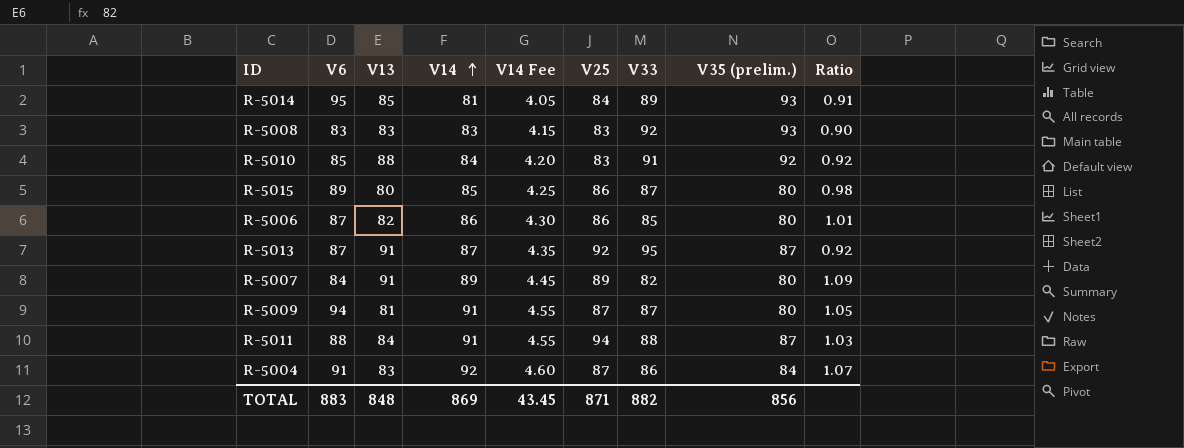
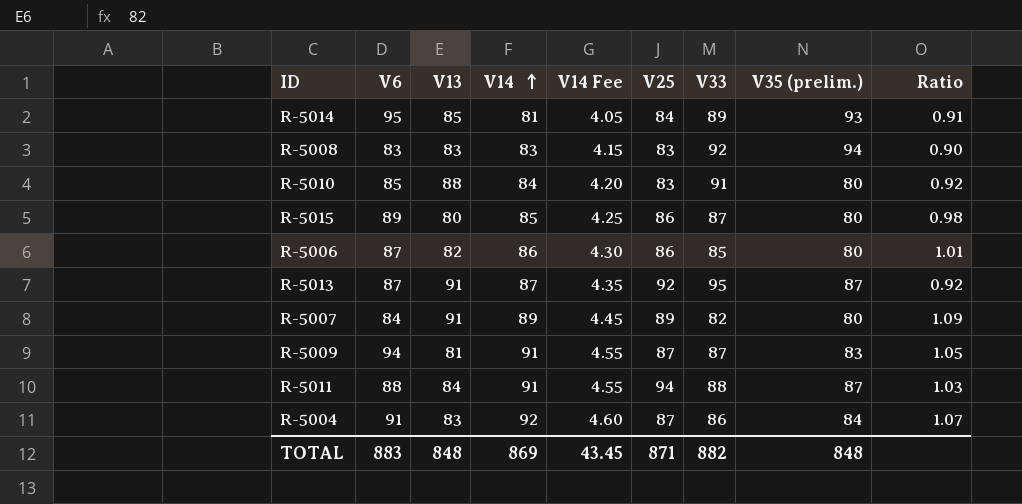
R-5008 | V35 (prelim.): 93 -> 94
R-5010 | V35 (prelim.): 92 -> 80
R-5009 | V35 (prelim.): 80 -> 83
TOTAL | V35 (prelim.): 856 -> 848

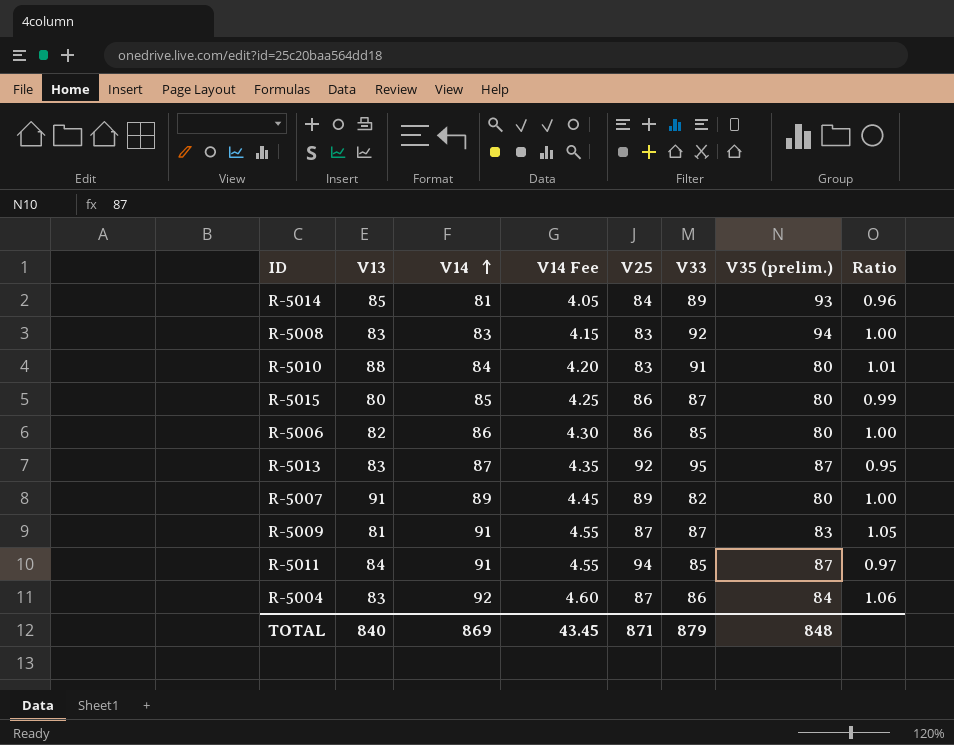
column V6 | position: 2 -> none
column Ratio | formula: [V14] / [V33] -> [V14] / [V25]
R-5013 | V13: 91 -> 83
R-5011 | V33: 88 -> 85
TOTAL | V13: 848 -> 840
TOTAL | V33: 882 -> 879

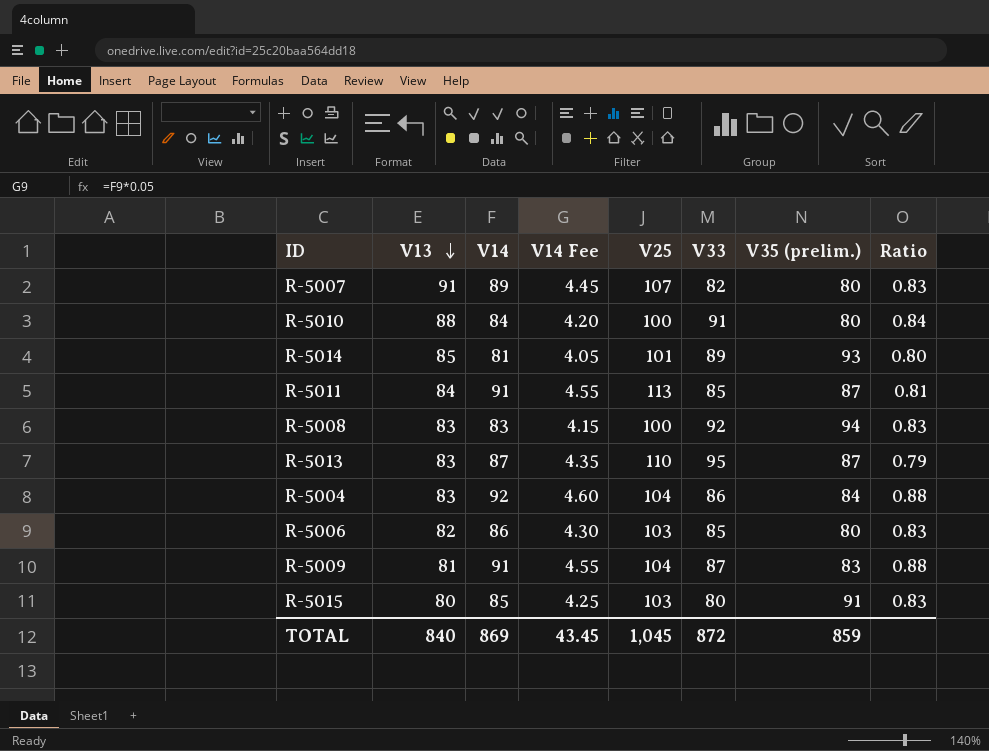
row order: V14 ascending -> V13 descending
R-5007 | V25: 89 -> 107
R-5007 | Ratio: 1.00 -> 0.83
R-5010 | V25: 83 -> 100
R-5010 | Ratio: 1.01 -> 0.84
R-5014 | V25: 84 -> 101
R-5014 | Ratio: 0.96 -> 0.80
R-5011 | V25: 94 -> 113
R-5011 | Ratio: 0.97 -> 0.81
R-5008 | V25: 83 -> 100
R-5008 | Ratio: 1.00 -> 0.83
R-5013 | V25: 92 -> 110
R-5013 | Ratio: 0.95 -> 0.79
R-5004 | V25: 87 -> 104
R-5004 | Ratio: 1.06 -> 0.88
R-5006 | V25: 86 -> 103
R-5006 | Ratio: 1.00 -> 0.83
R-5009 | V25: 87 -> 104
R-5009 | Ratio: 1.05 -> 0.88
R-5015 | V25: 86 -> 103
R-5015 | V33: 87 -> 80
R-5015 | V35 (prelim.): 80 -> 91
R-5015 | Ratio: 0.99 -> 0.83
TOTAL | V25: 871 -> 1,045
TOTAL | V33: 879 -> 872
TOTAL | V35 (prelim.): 848 -> 859

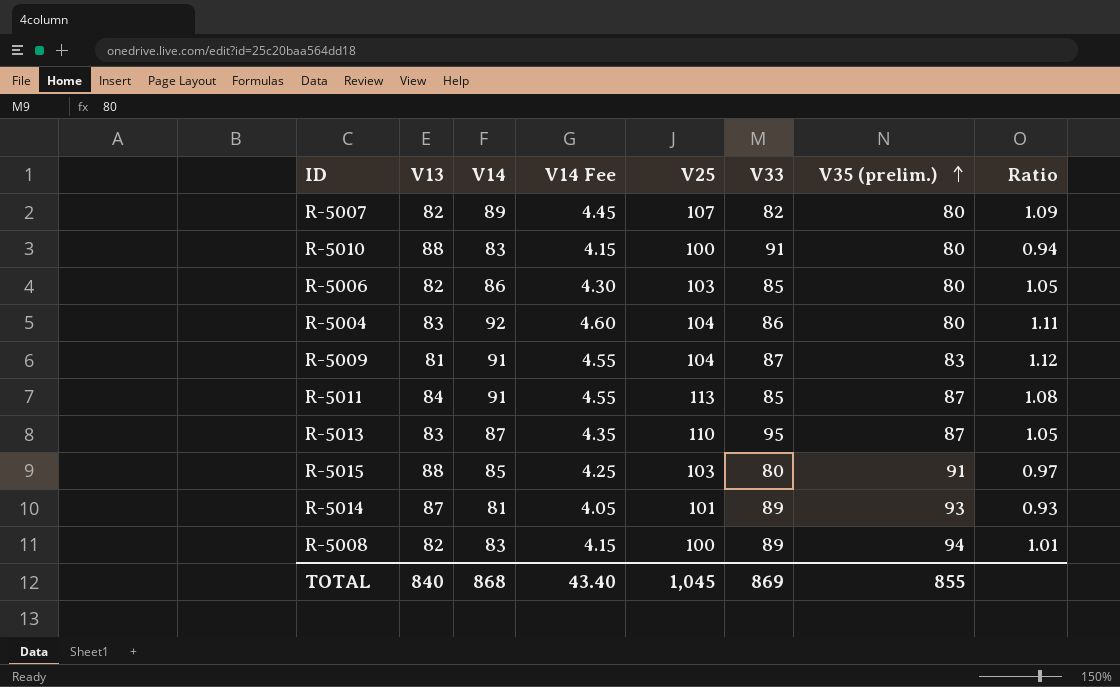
row order: V13 descending -> V35 (prelim.) ascending
column Ratio | formula: [V14] / [V25] -> [V14] / [V13]
R-5007 | V13: 91 -> 82
R-5010 | V14: 84 -> 83
R-5010 | V14 Fee: 4.20 -> 4.15
R-5004 | V35 (prelim.): 84 -> 80
R-5015 | V13: 80 -> 88
R-5014 | V13: 85 -> 87
R-5008 | V13: 83 -> 82
R-5008 | V33: 92 -> 89
TOTAL | V14: 869 -> 868
TOTAL | V14 Fee: 43.45 -> 43.40
TOTAL | V33: 872 -> 869
TOTAL | V35 (prelim.): 859 -> 855

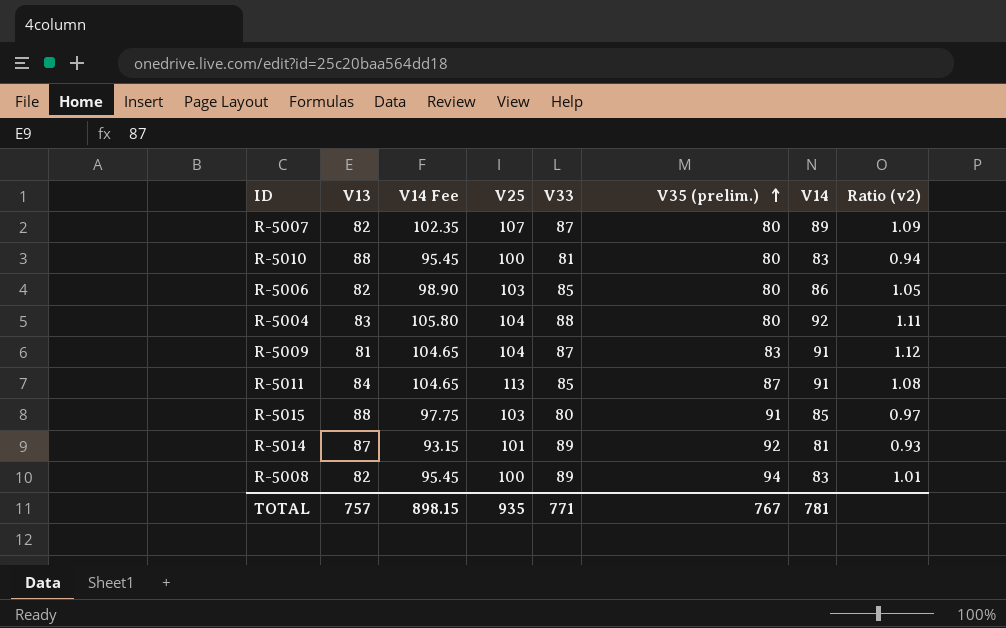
column V14 Fee | formula: [V14] * 0.05 -> [V14] * 1.15
column V14 | position: 3 -> 7
column name: Ratio -> Ratio (v2)
row R-5013: 83 | 87 | 4.35 | 110 | 95 | 87 | 1.05 -> none
R-5007 | V33: 82 -> 87
R-5010 | V33: 91 -> 81
R-5004 | V33: 86 -> 88
R-5014 | V35 (prelim.): 93 -> 92
TOTAL | V13: 840 -> 757
TOTAL | V14 Fee: 43.40 -> 898.15
TOTAL | V25: 1,045 -> 935
TOTAL | V33: 869 -> 771
TOTAL | V35 (prelim.): 855 -> 767
TOTAL | V14: 868 -> 781

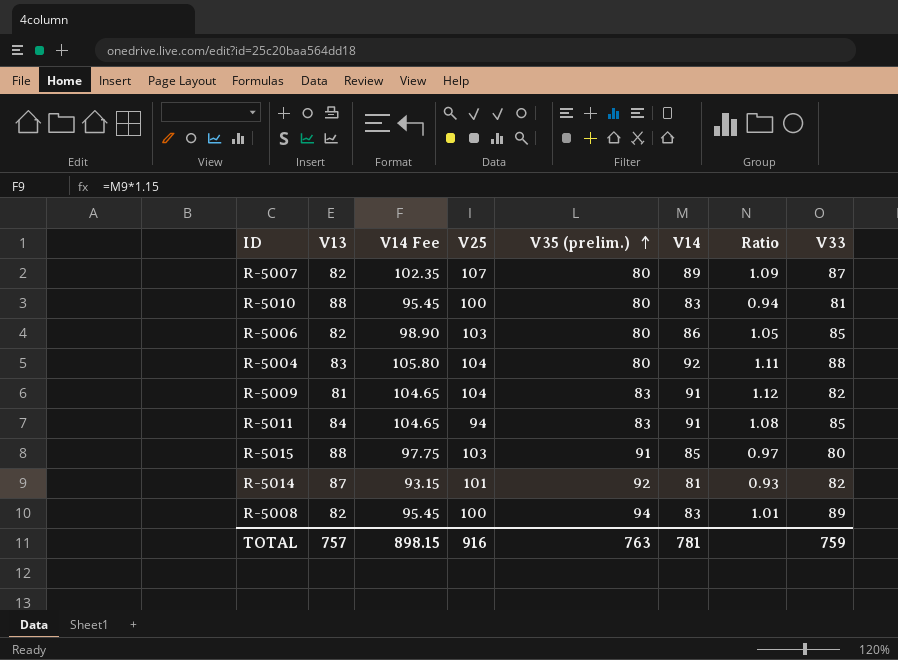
column name: Ratio (v2) -> Ratio
column V33 | position: 5 -> 8
R-5009 | V33: 87 -> 82
R-5011 | V25: 113 -> 94
R-5011 | V35 (prelim.): 87 -> 83
R-5014 | V33: 89 -> 82
TOTAL | V25: 935 -> 916
TOTAL | V35 (prelim.): 767 -> 763
TOTAL | V33: 771 -> 759

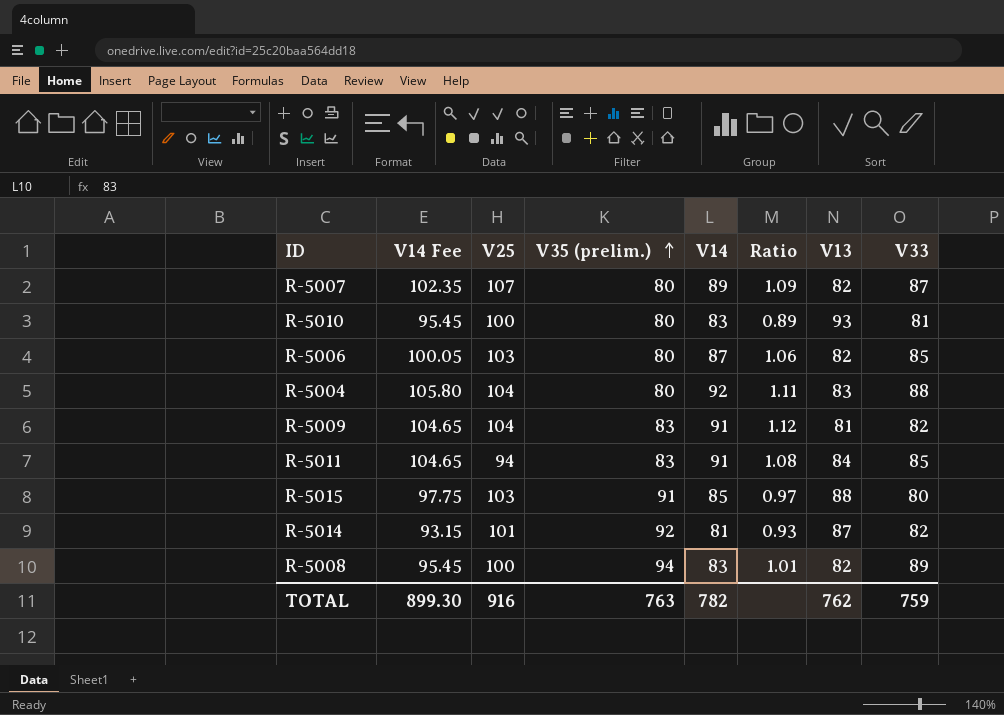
column V13 | position: 2 -> 7
R-5010 | Ratio: 0.94 -> 0.89
R-5010 | V13: 88 -> 93
R-5006 | V14 Fee: 98.90 -> 100.05
R-5006 | V14: 86 -> 87
R-5006 | Ratio: 1.05 -> 1.06
TOTAL | V14 Fee: 898.15 -> 899.30
TOTAL | V14: 781 -> 782
TOTAL | V13: 757 -> 762

